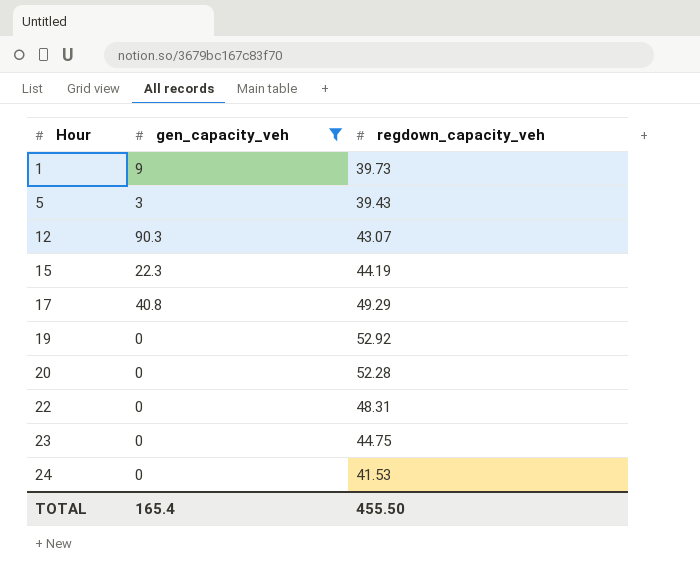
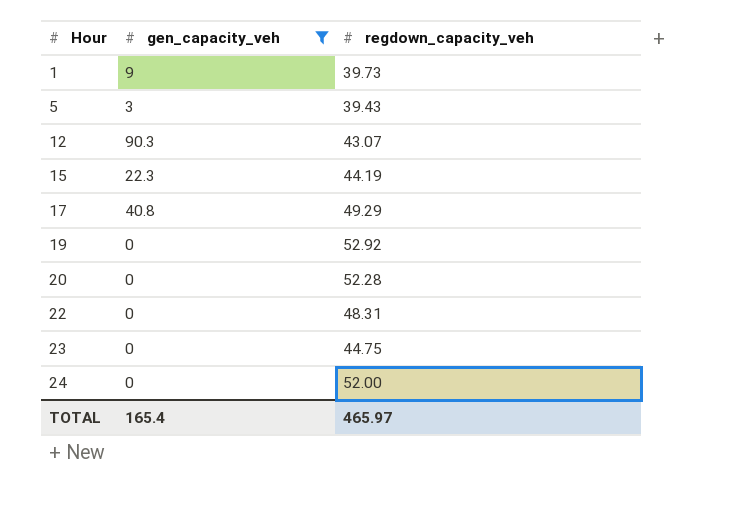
24 | regdown_capacity_veh: 41.53 -> 52.00
TOTAL | regdown_capacity_veh: 455.50 -> 465.97

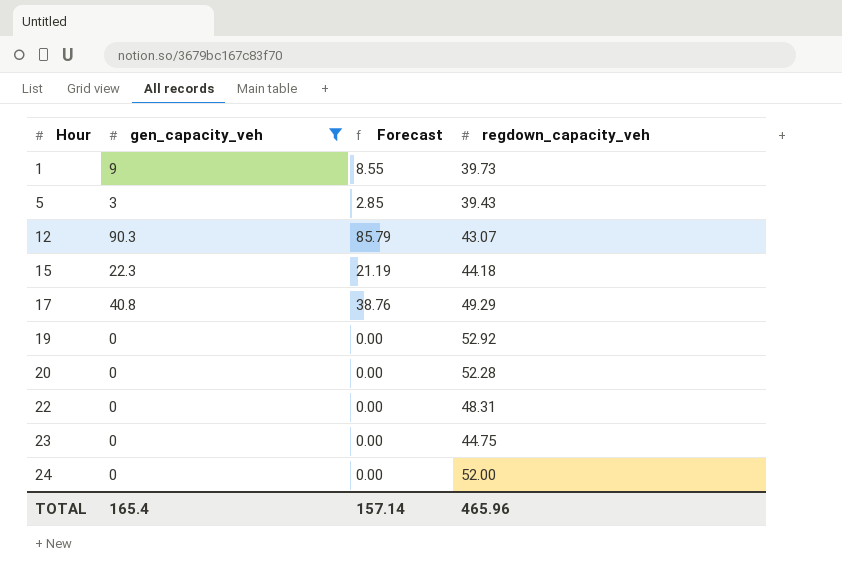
column Forecast | formula: none -> [gen_capacity_veh] * 0.95
15 | regdown_capacity_veh: 44.19 -> 44.18
TOTAL | regdown_capacity_veh: 465.97 -> 465.96

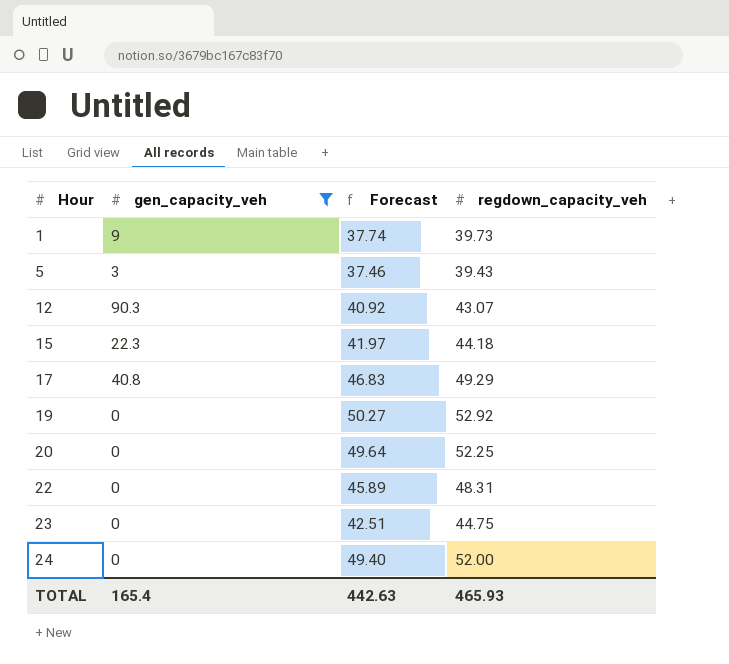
column Forecast | formula: [gen_capacity_veh] * 0.95 -> [regdown_capacity_veh] * 0.95
20 | regdown_capacity_veh: 52.28 -> 52.25
TOTAL | Forecast: 157.14 -> 442.63
TOTAL | regdown_capacity_veh: 465.96 -> 465.93

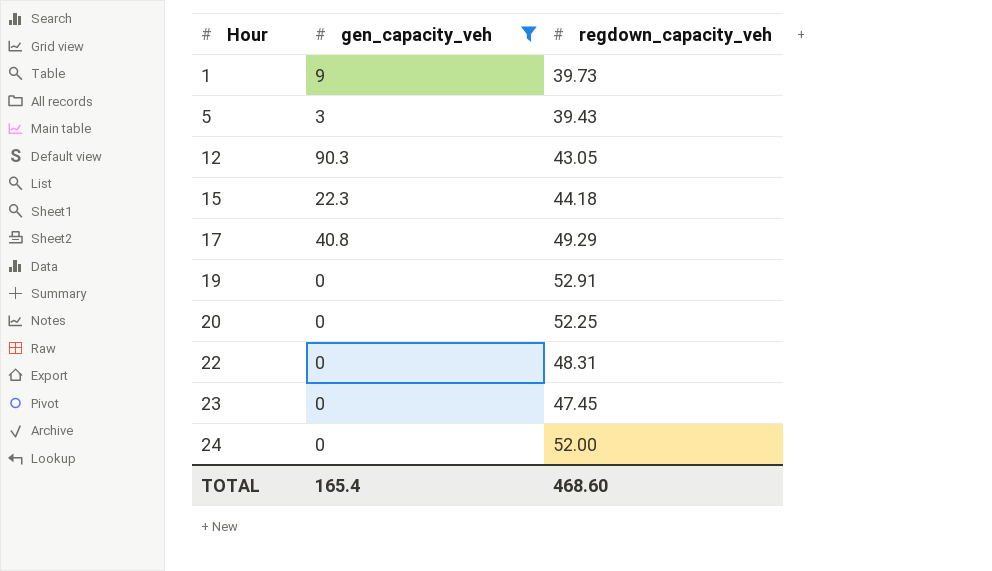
column Forecast | formula: [regdown_capacity_veh] * 0.95 -> none
12 | regdown_capacity_veh: 43.07 -> 43.05
19 | regdown_capacity_veh: 52.92 -> 52.91
23 | regdown_capacity_veh: 44.75 -> 47.45
TOTAL | regdown_capacity_veh: 465.93 -> 468.60

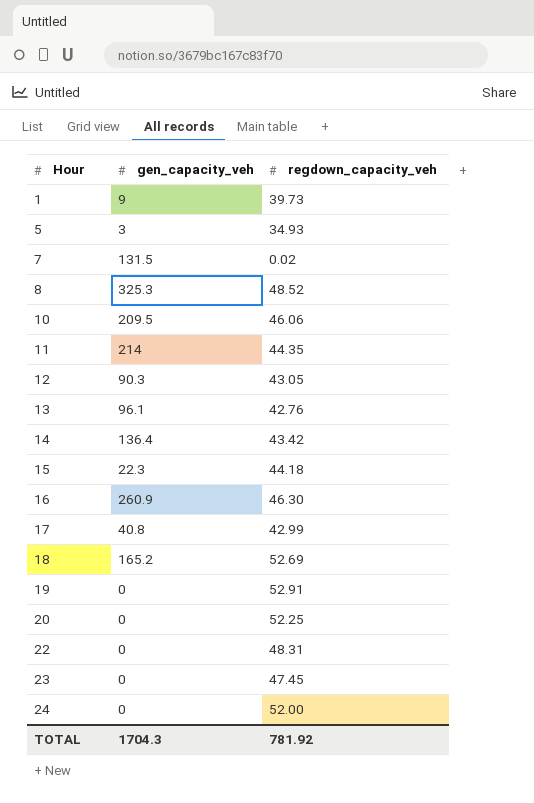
filter: gen_capacity_veh <= 90.3 -> none
5 | regdown_capacity_veh: 39.43 -> 34.93
17 | regdown_capacity_veh: 49.29 -> 42.99
TOTAL | gen_capacity_veh: 165.4 -> 1704.3
TOTAL | regdown_capacity_veh: 468.60 -> 781.92

